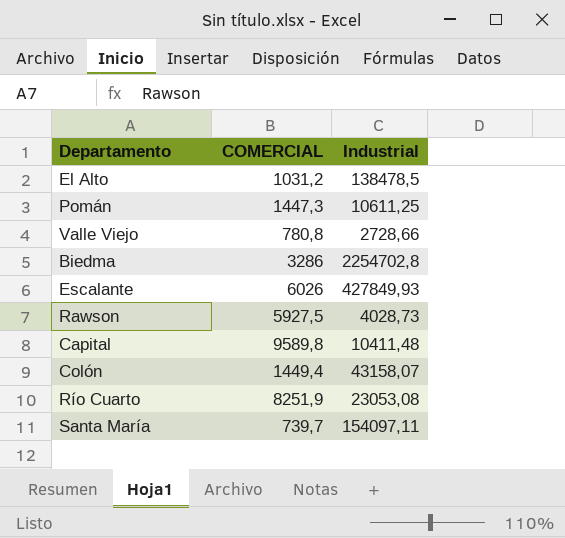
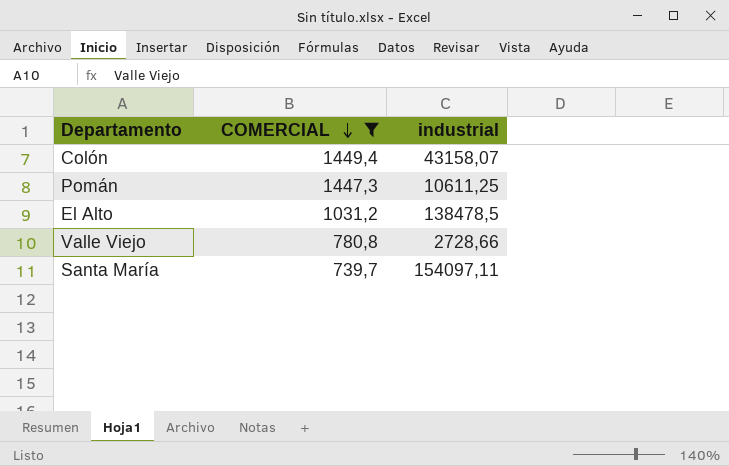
filter: none -> COMERCIAL <= 1449,4
row order: none -> COMERCIAL descending
column name: Industrial -> industrial

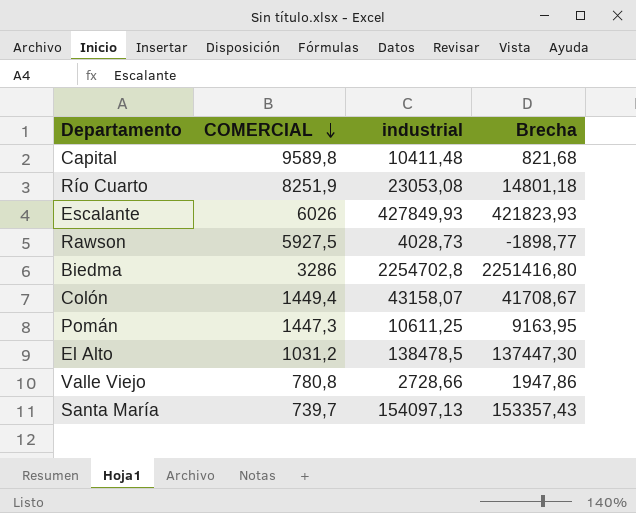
filter: COMERCIAL <= 1449,4 -> none
column Brecha | formula: none -> [industrial] - [COMERCIAL]
Santa María | industrial: 154097,11 -> 154097,13

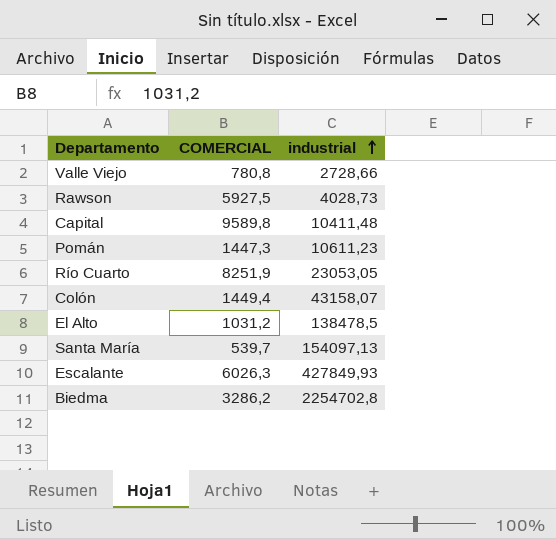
row order: COMERCIAL descending -> industrial ascending
column Brecha | formula: [industrial] - [COMERCIAL] -> none
Pomán | industrial: 10611,25 -> 10611,23
Río Cuarto | industrial: 23053,08 -> 23053,05
Santa María | COMERCIAL: 739,7 -> 539,7
Escalante | COMERCIAL: 6026 -> 6026,3
Biedma | COMERCIAL: 3286 -> 3286,2

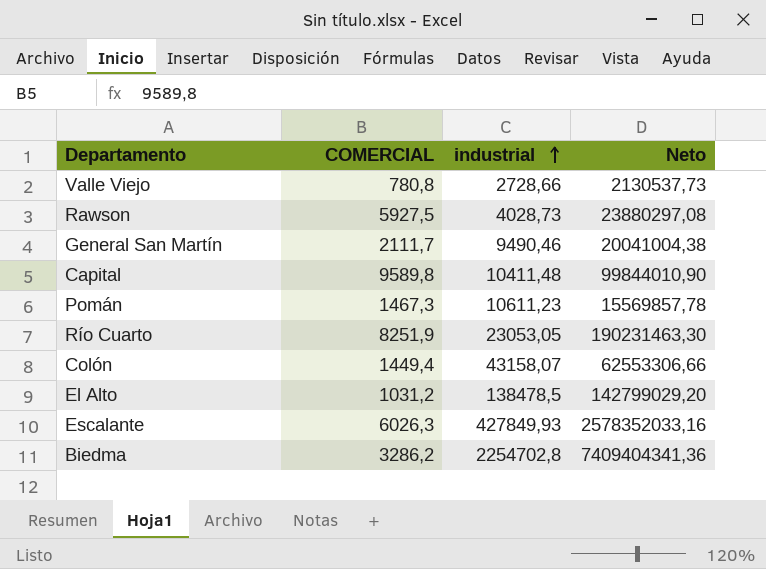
column Neto | formula: none -> [COMERCIAL] * [industrial]
row Santa María: 539,7 | 154097,13 -> none
row General San Martín: none -> 2111,7 | 9490,46 | 20041004,38
Pomán | COMERCIAL: 1447,3 -> 1467,3

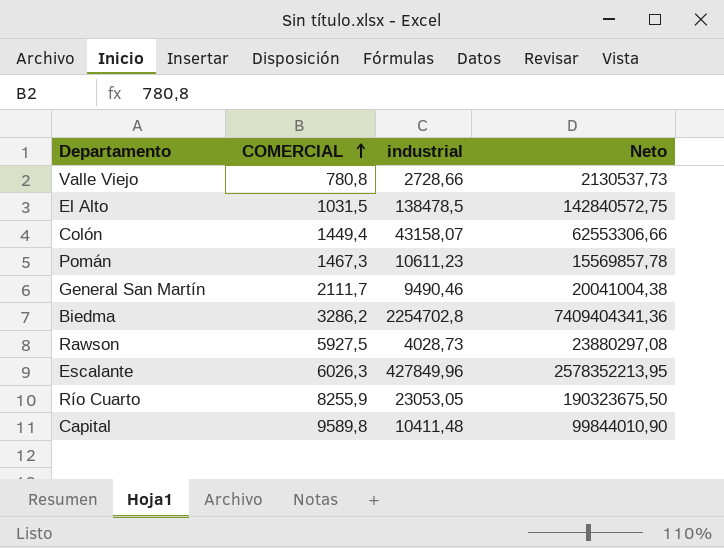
row order: industrial ascending -> COMERCIAL ascending
El Alto | COMERCIAL: 1031,2 -> 1031,5
El Alto | Neto: 142799029,20 -> 142840572,75
Escalante | industrial: 427849,93 -> 427849,96
Escalante | Neto: 2578352033,16 -> 2578352213,95
Río Cuarto | COMERCIAL: 8251,9 -> 8255,9
Río Cuarto | Neto: 190231463,30 -> 190323675,50

